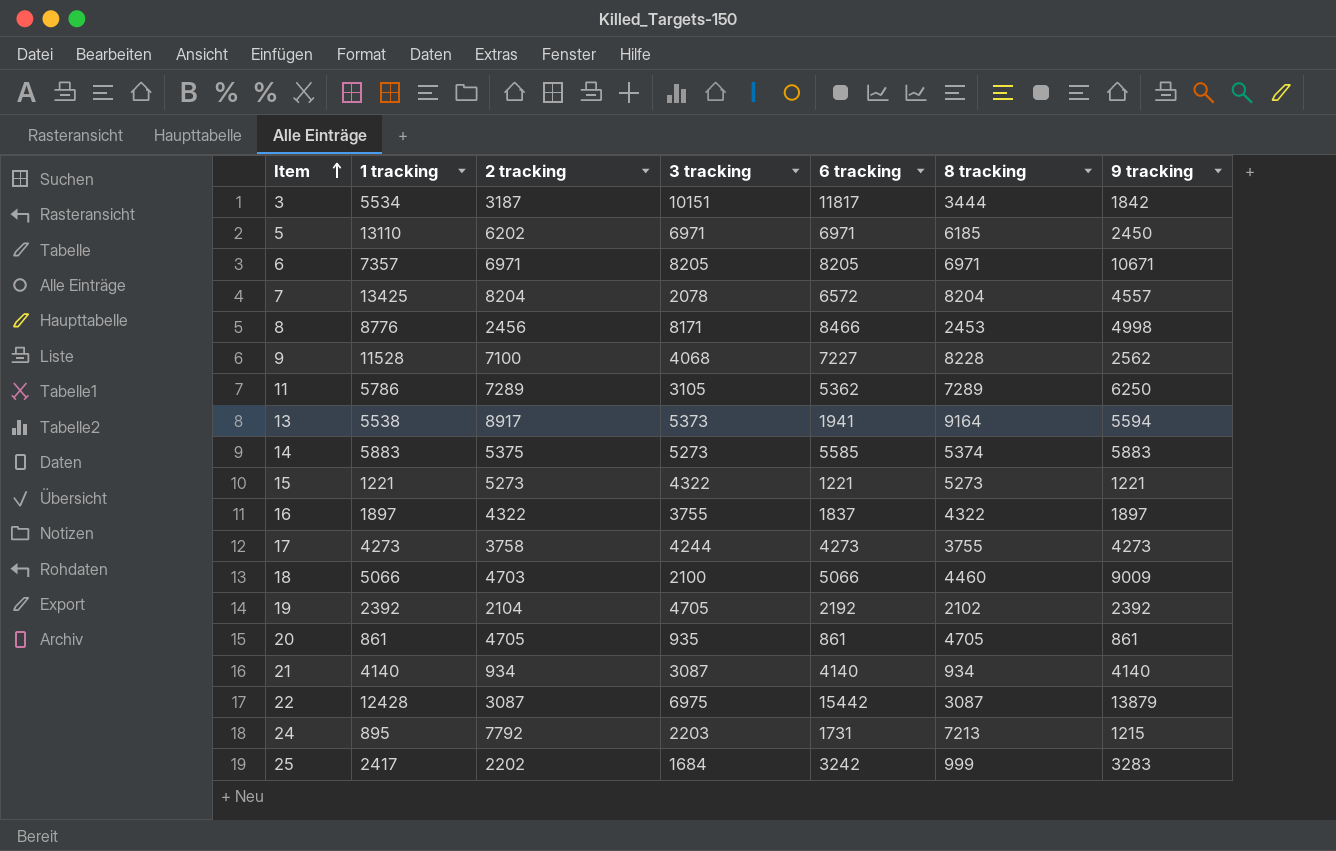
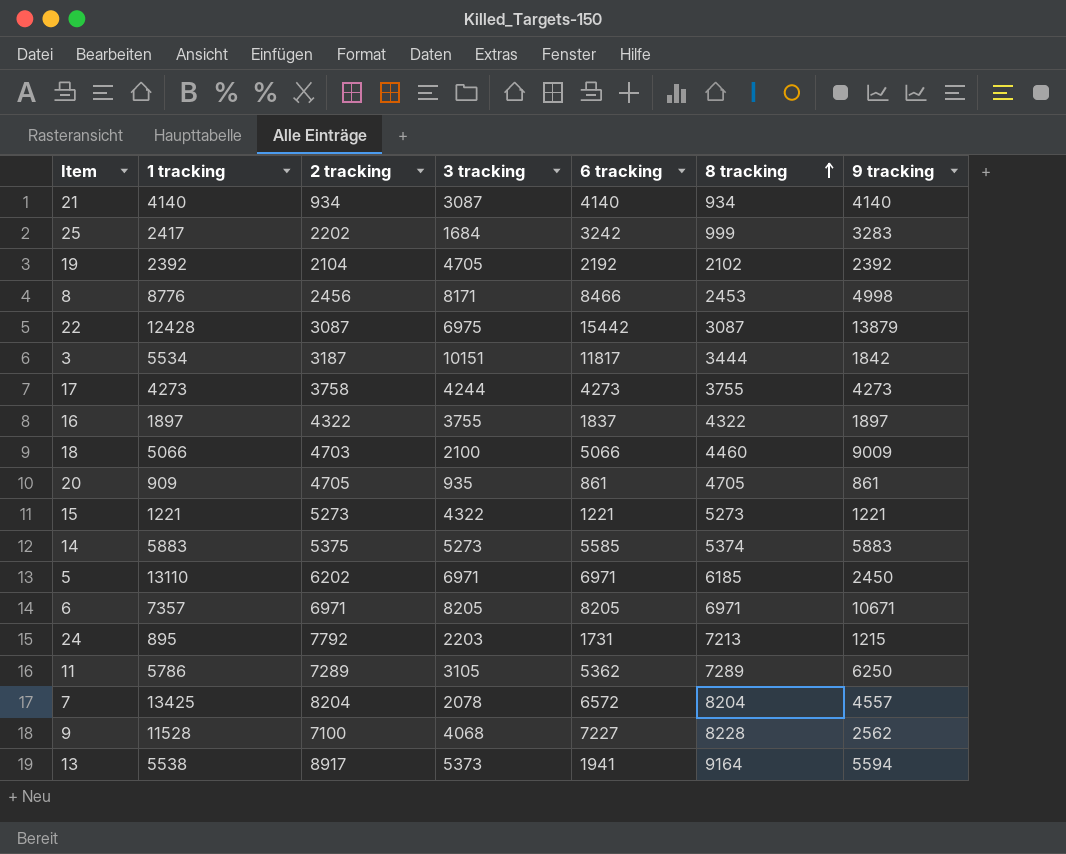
row order: Item ascending -> 8 tracking ascending
20 | 1 tracking: 861 -> 909

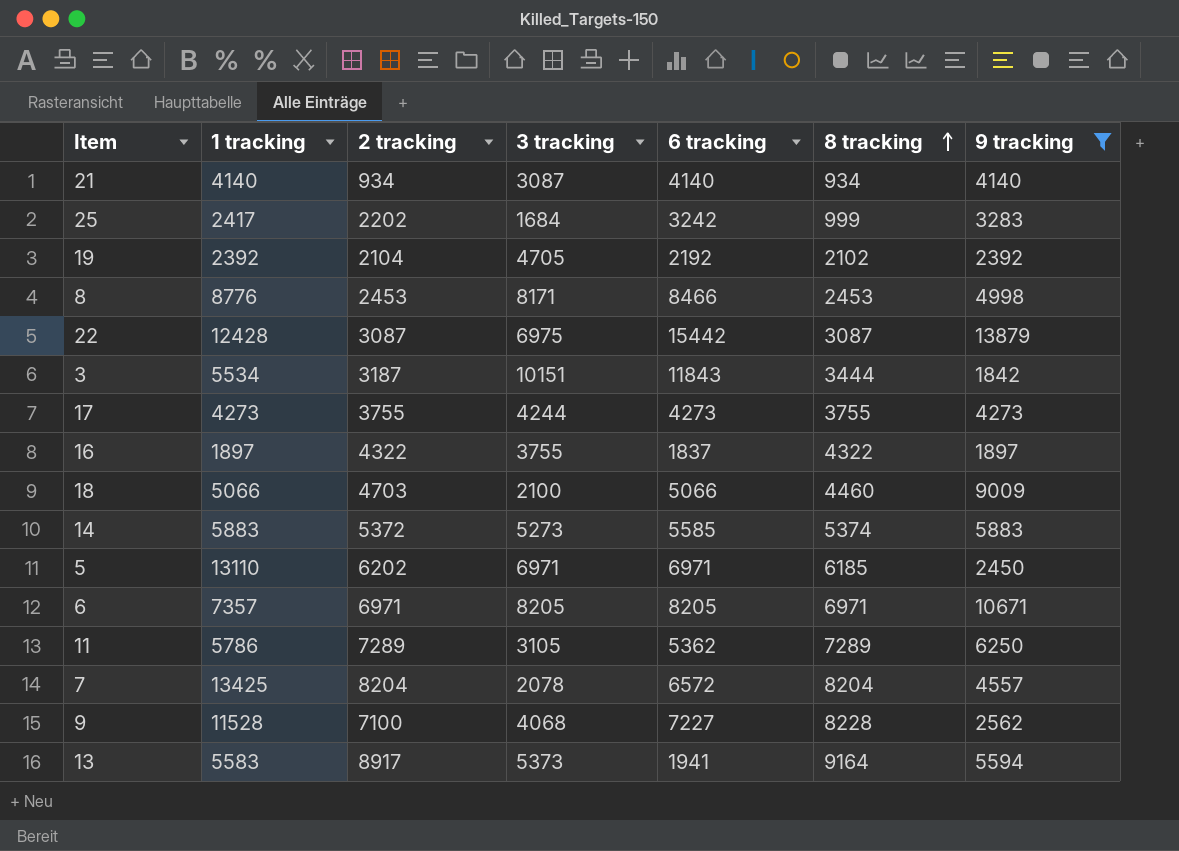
filter: none -> 9 tracking >= 1842
8 | 2 tracking: 2456 -> 2453
3 | 6 tracking: 11817 -> 11843
17 | 2 tracking: 3758 -> 3755
14 | 2 tracking: 5375 -> 5372
13 | 1 tracking: 5538 -> 5583

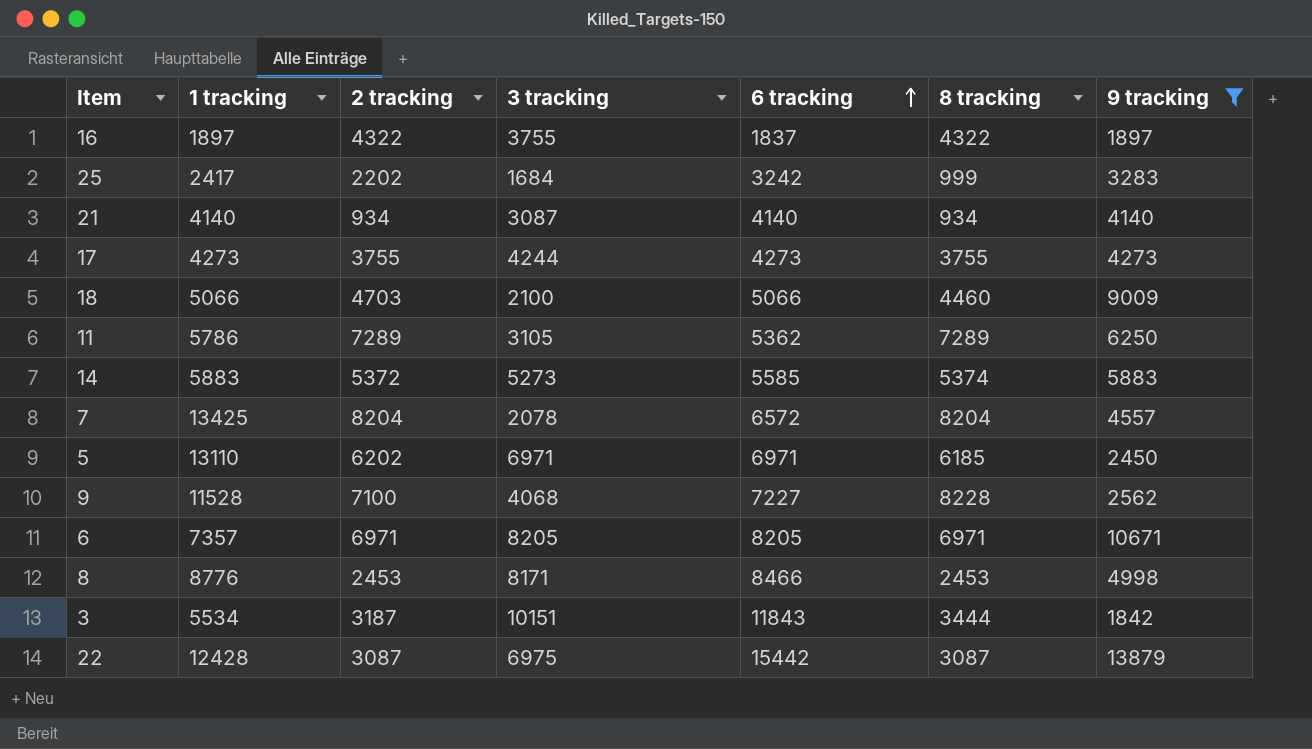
row order: 8 tracking ascending -> 6 tracking ascending
row 19: 2392 | 2104 | 4705 | 2192 | 2102 | 2392 -> none
row 13: 5583 | 8917 | 5373 | 1941 | 9164 | 5594 -> none

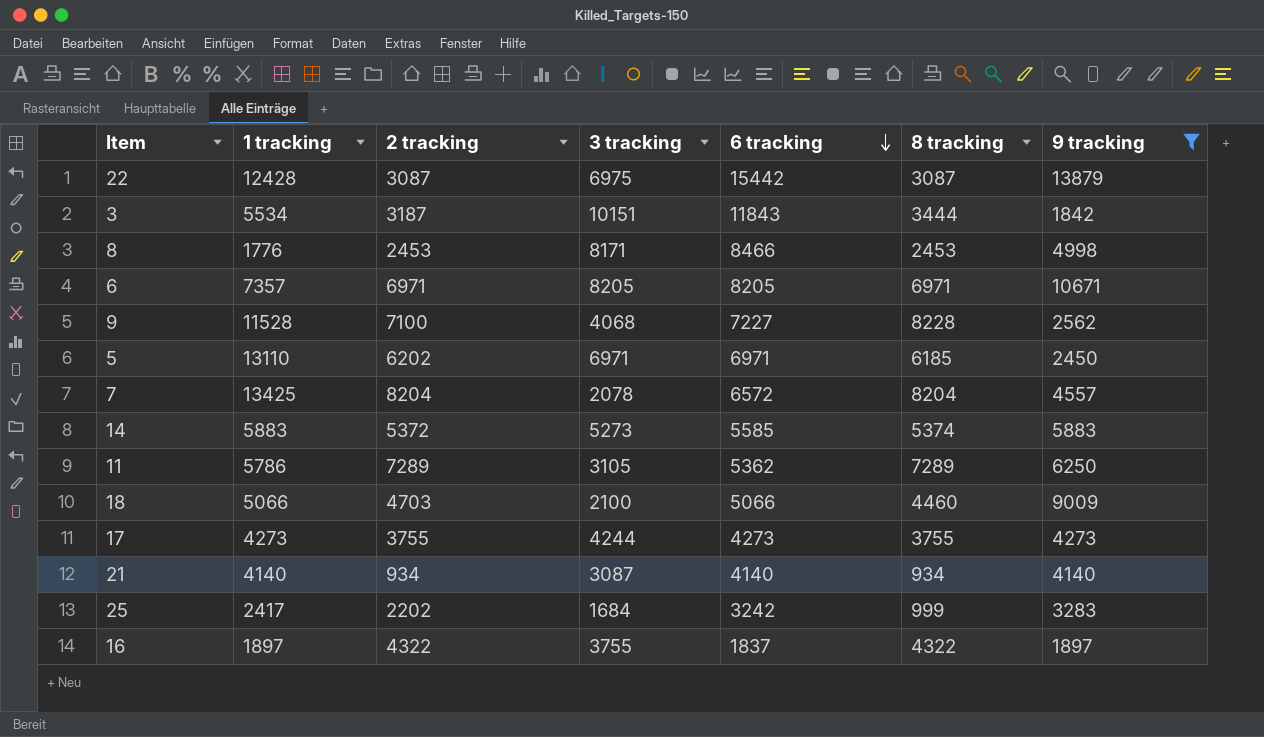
row order: 6 tracking ascending -> 6 tracking descending
8 | 1 tracking: 8776 -> 1776

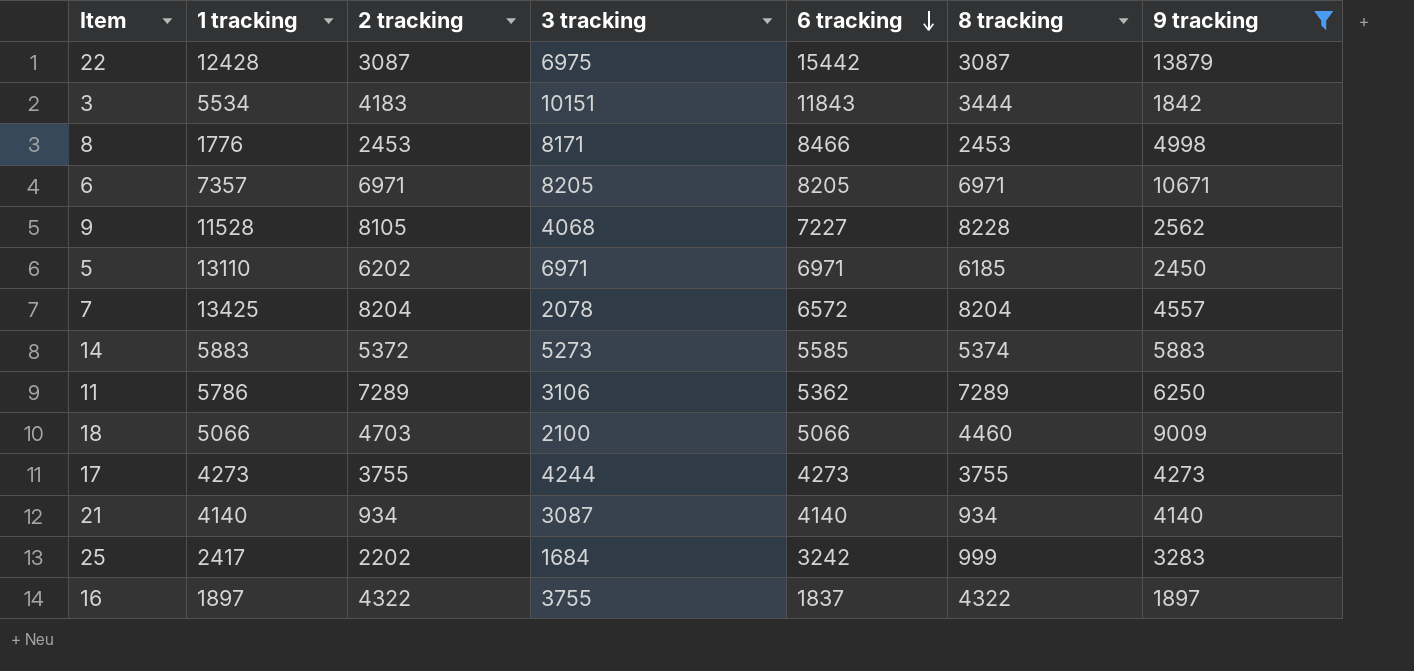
3 | 2 tracking: 3187 -> 4183
9 | 2 tracking: 7100 -> 8105
11 | 3 tracking: 3105 -> 3106

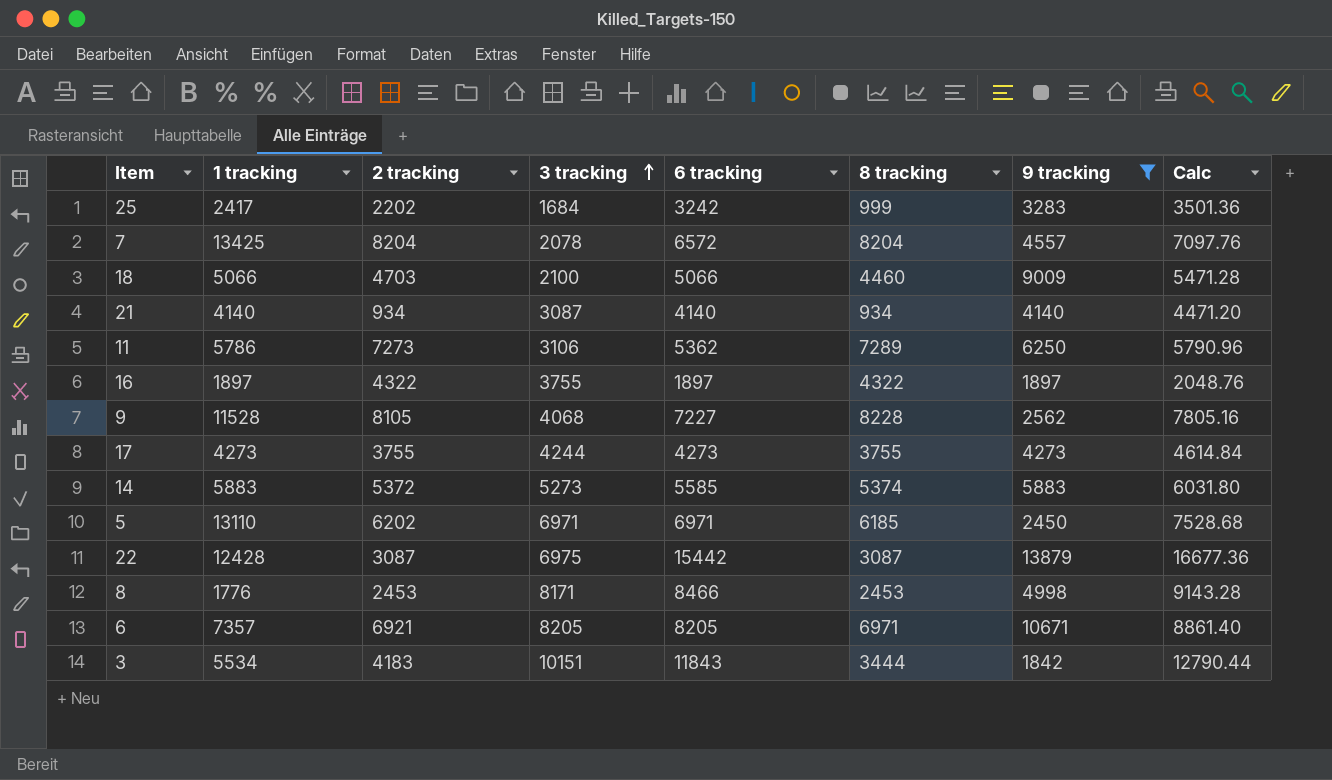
row order: 6 tracking descending -> 3 tracking ascending
column Calc | formula: none -> [6 tracking] * 1.08
11 | 2 tracking: 7289 -> 7273
16 | 6 tracking: 1837 -> 1897
6 | 2 tracking: 6971 -> 6921

